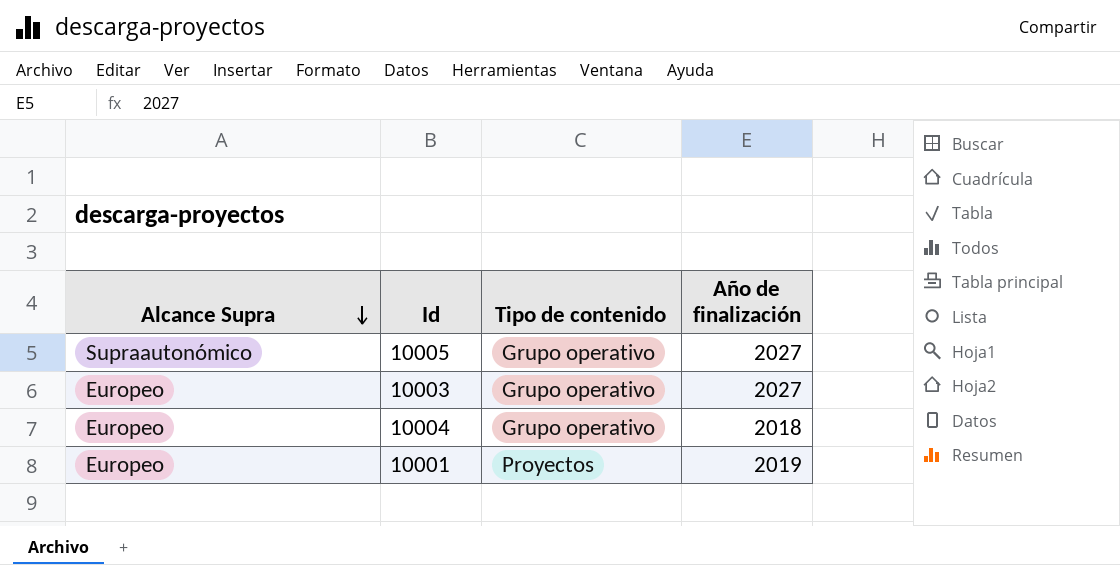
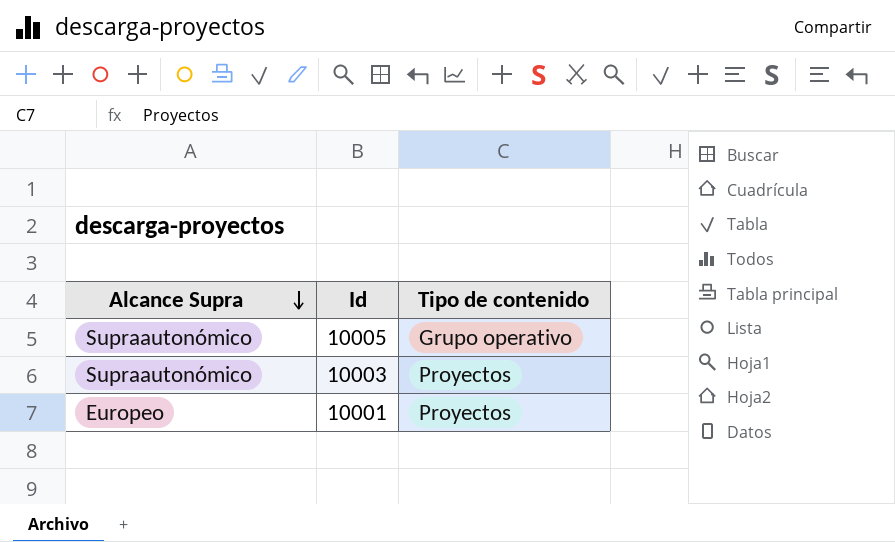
column Año de finalización | position: 4 -> none
row 10004: Europeo | Grupo operativo | 2018 -> none
10003 | Alcance Supra: Europeo -> Supraautonómico
10003 | Tipo de contenido: Grupo operativo -> Proyectos

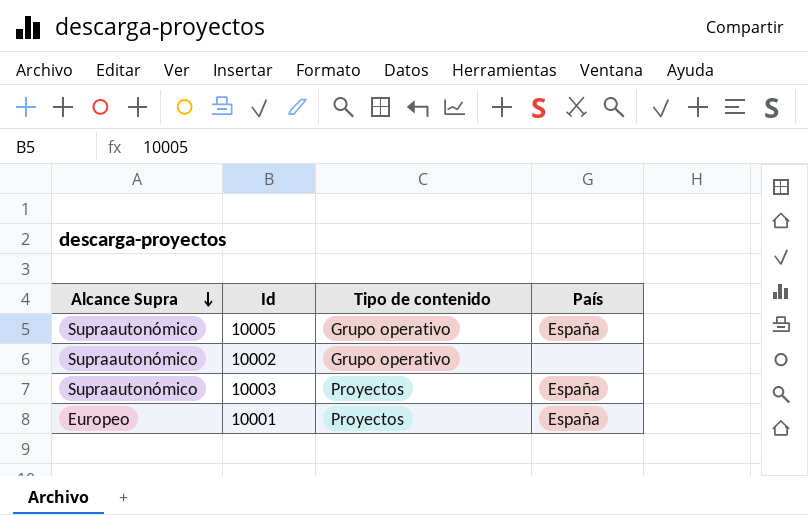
column País | position: none -> 4
row 10002: none -> Supraautonómico | Grupo operativo | none

